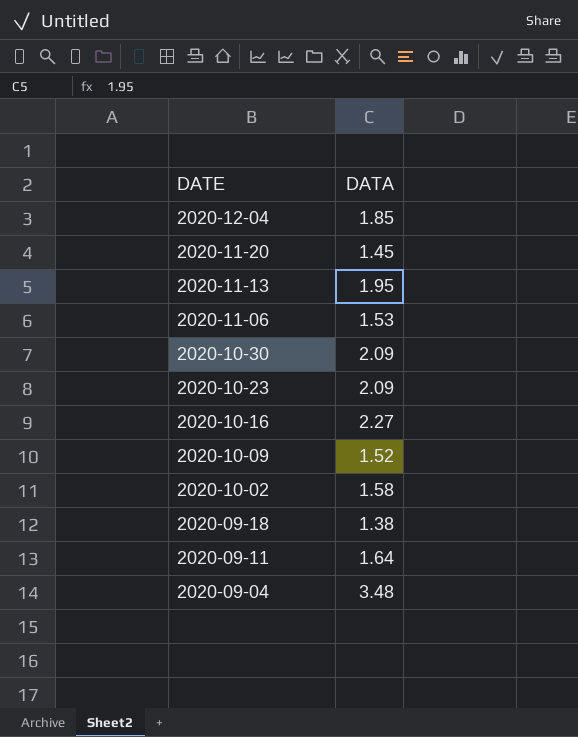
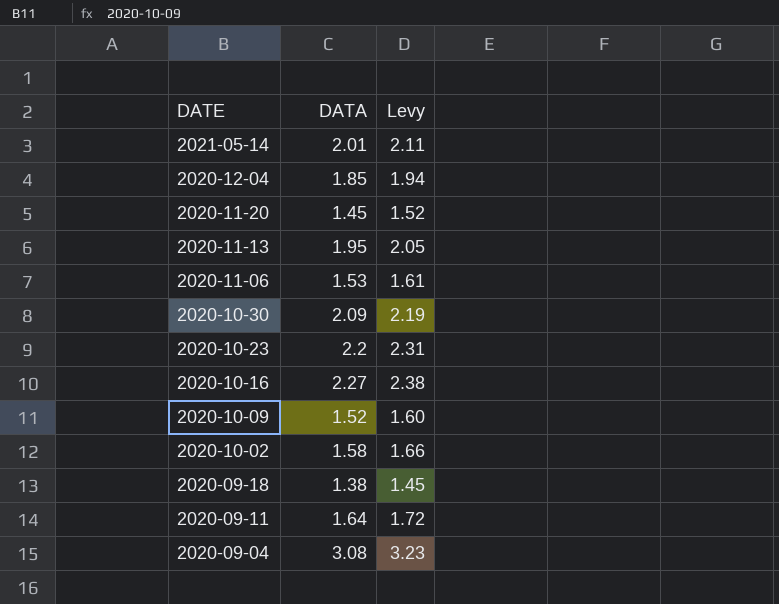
column Levy | formula: none -> [DATA] * 1.05
row 2021-05-14: none -> 2.01 | 2.11
2020-10-23 | DATA: 2.09 -> 2.2
2020-09-04 | DATA: 3.48 -> 3.08

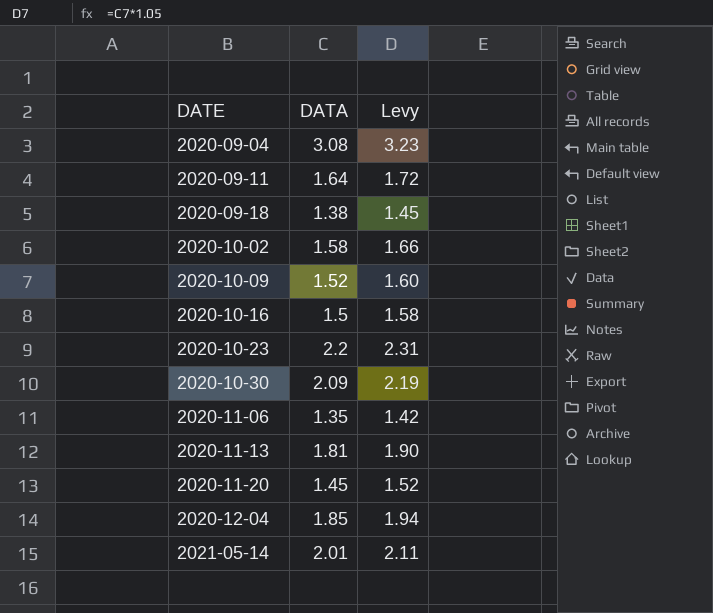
row order: DATE descending -> DATE ascending
2020-10-16 | DATA: 2.27 -> 1.5
2020-10-16 | Levy: 2.38 -> 1.58
2020-11-06 | DATA: 1.53 -> 1.35
2020-11-06 | Levy: 1.61 -> 1.42
2020-11-13 | DATA: 1.95 -> 1.81
2020-11-13 | Levy: 2.05 -> 1.90

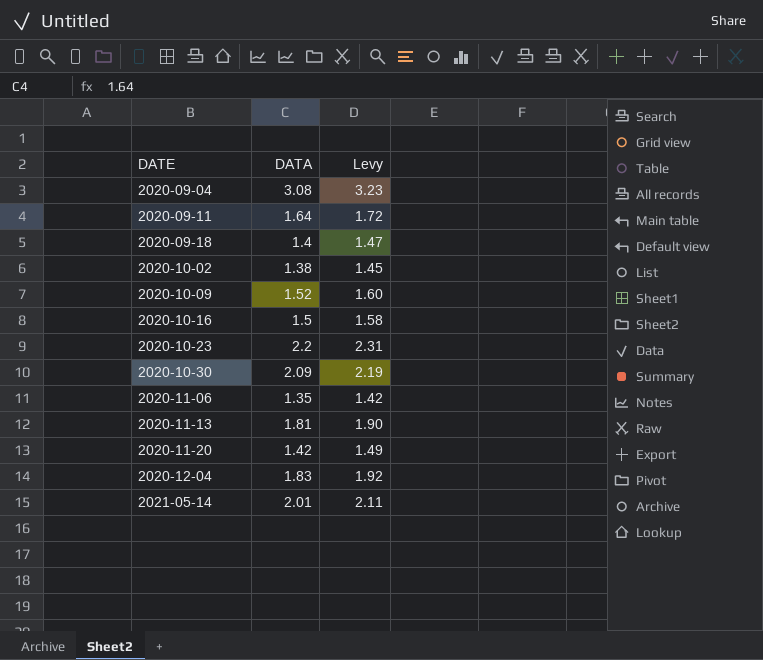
2020-09-18 | DATA: 1.38 -> 1.4
2020-09-18 | Levy: 1.45 -> 1.47
2020-10-02 | DATA: 1.58 -> 1.38
2020-10-02 | Levy: 1.66 -> 1.45
2020-11-20 | DATA: 1.45 -> 1.42
2020-11-20 | Levy: 1.52 -> 1.49
2020-12-04 | DATA: 1.85 -> 1.83
2020-12-04 | Levy: 1.94 -> 1.92

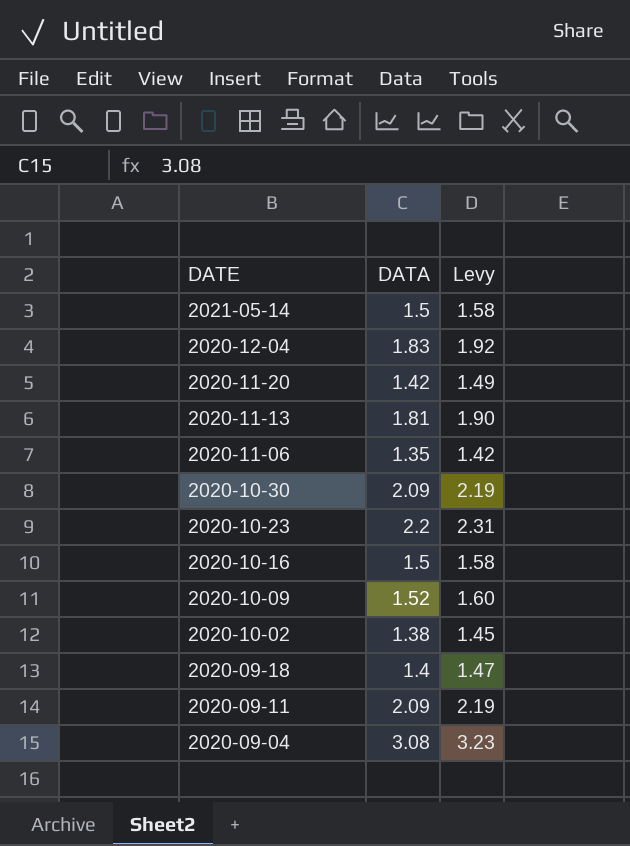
row order: DATE ascending -> DATE descending
2021-05-14 | DATA: 2.01 -> 1.5
2021-05-14 | Levy: 2.11 -> 1.58
2020-09-11 | DATA: 1.64 -> 2.09
2020-09-11 | Levy: 1.72 -> 2.19

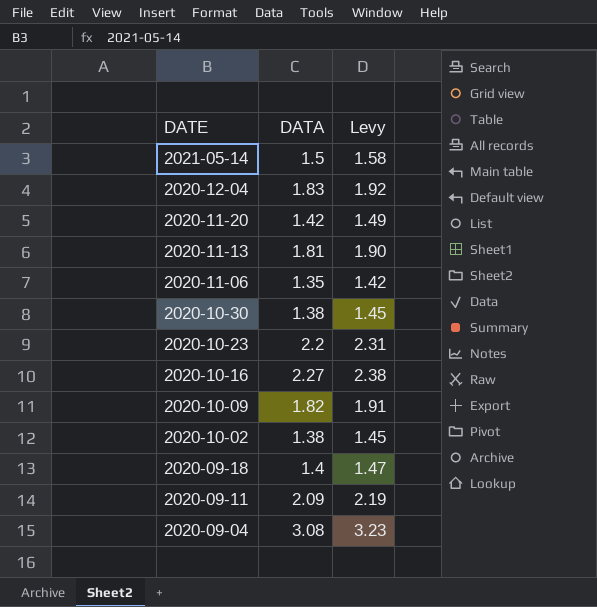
2020-10-30 | DATA: 2.09 -> 1.38
2020-10-30 | Levy: 2.19 -> 1.45
2020-10-16 | DATA: 1.5 -> 2.27
2020-10-16 | Levy: 1.58 -> 2.38
2020-10-09 | DATA: 1.52 -> 1.82
2020-10-09 | Levy: 1.60 -> 1.91

